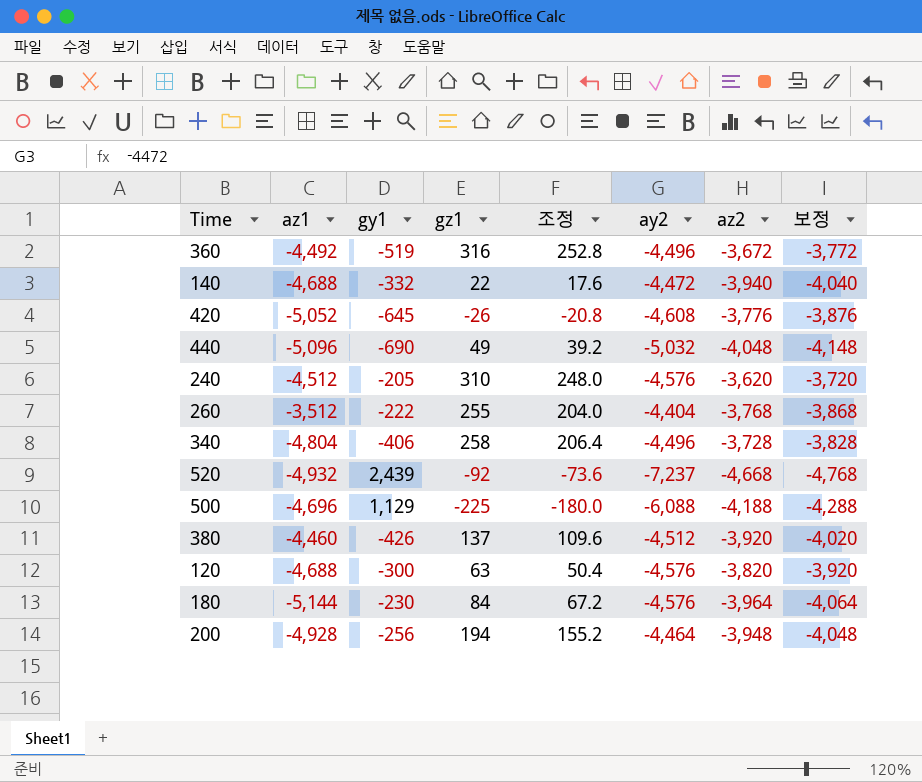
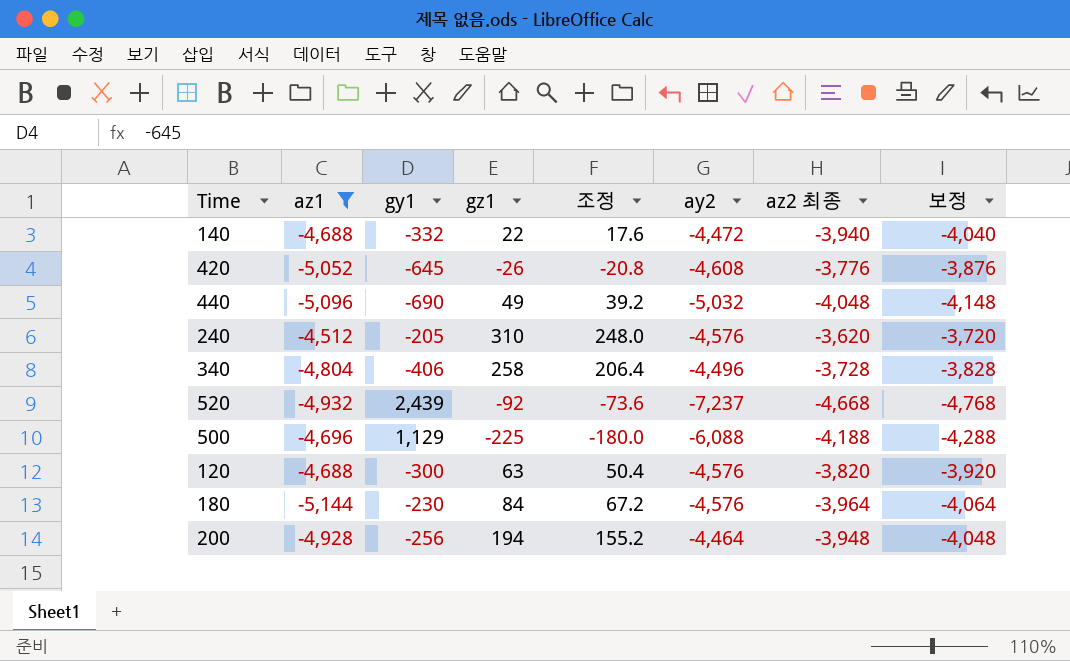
filter: none -> az1 <= -4,512
column name: az2 -> az2 최종

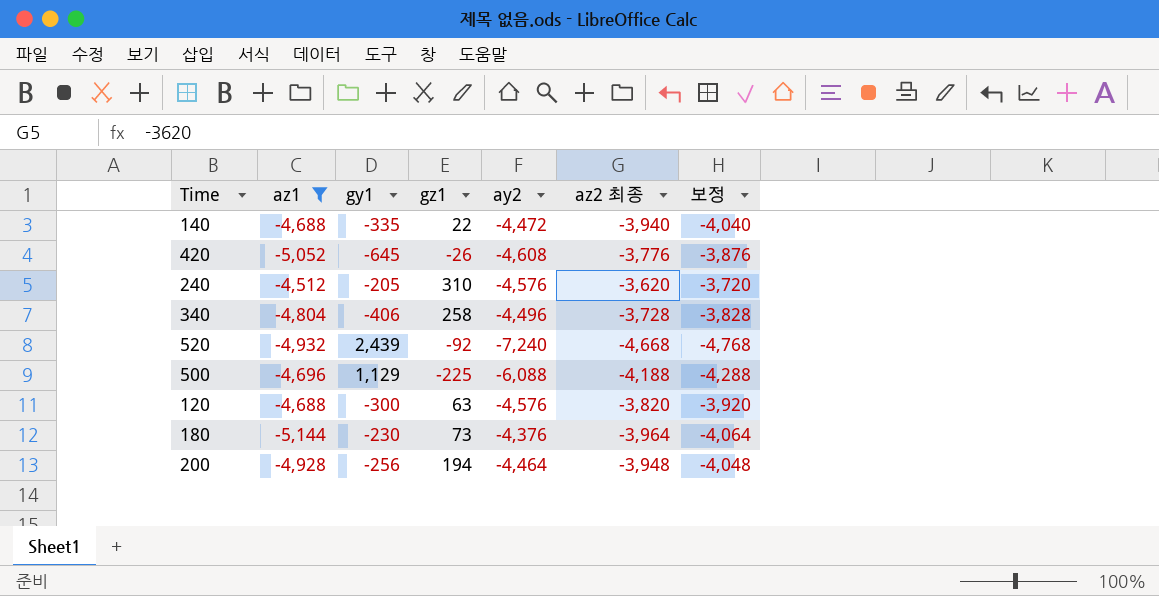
column 조정 | formula: [gz1] * 0.8 -> none
row 440: -5,096 | -690 | 49 | 39.2 | -5,032 | -4,048 | -4,148 -> none
140 | gy1: -332 -> -335
520 | ay2: -7,237 -> -7,240
180 | gz1: 84 -> 73
180 | ay2: -4,576 -> -4,376

